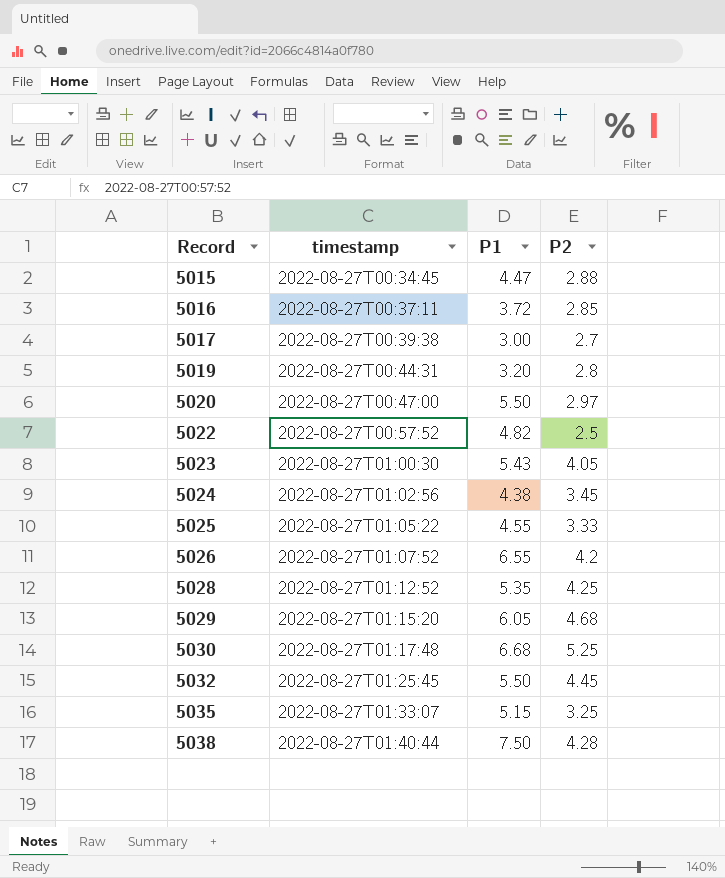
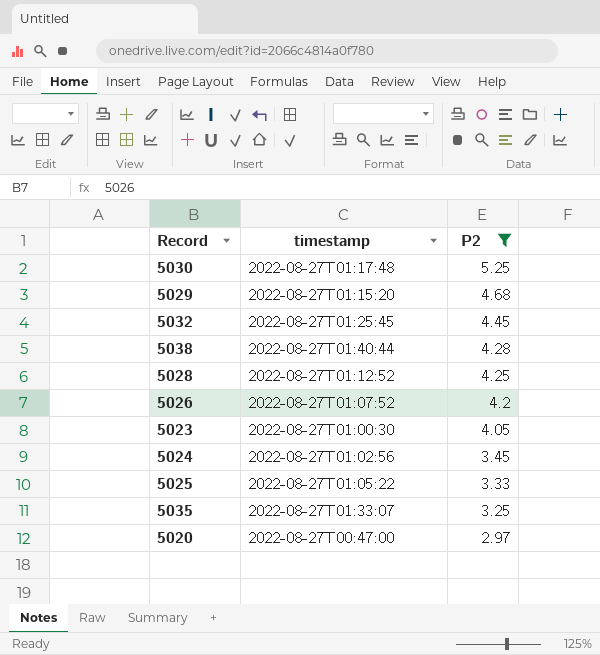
filter: none -> P2 >= 2.97
row order: Record ascending -> P2 descending
column P1 | position: 3 -> none

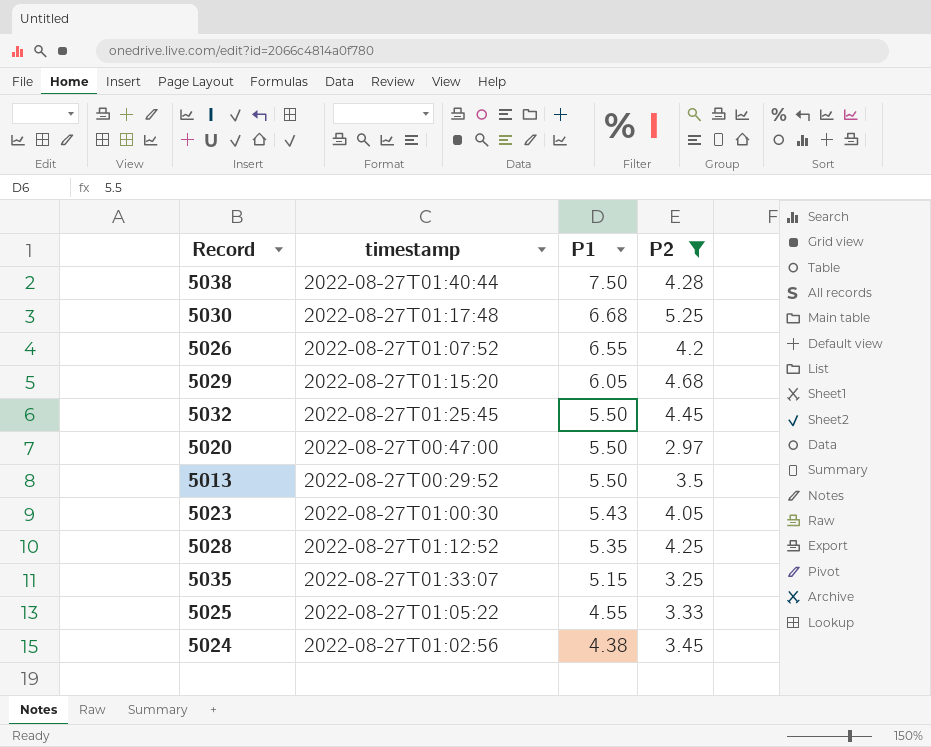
row order: P2 descending -> P1 descending
column P1 | position: none -> 3
row 5013: none -> 2022-08-27T00:29:52 | 5.50 | 3.5

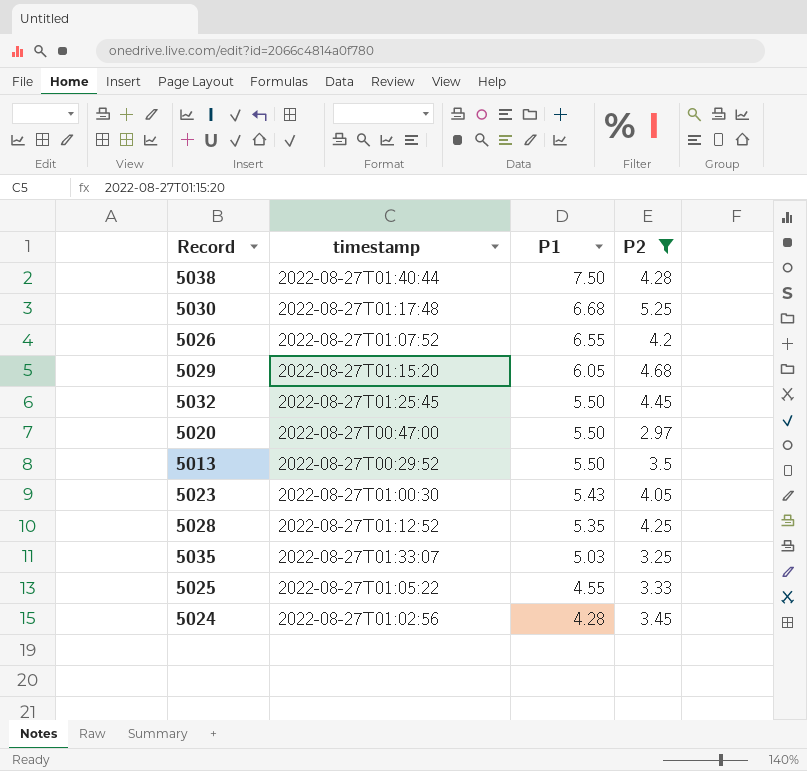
5035 | P1: 5.15 -> 5.03
5024 | P1: 4.38 -> 4.28

